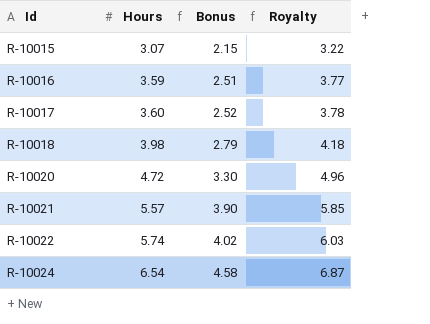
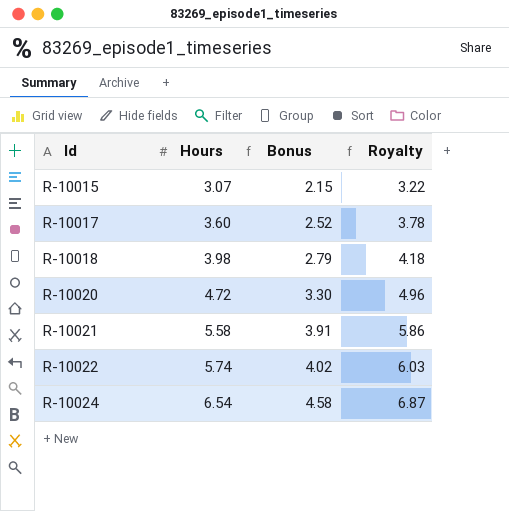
row R-10016: 3.59 | 2.51 | 3.77 -> none
R-10021 | Hours: 5.57 -> 5.58
R-10021 | Bonus: 3.90 -> 3.91
R-10021 | Royalty: 5.85 -> 5.86

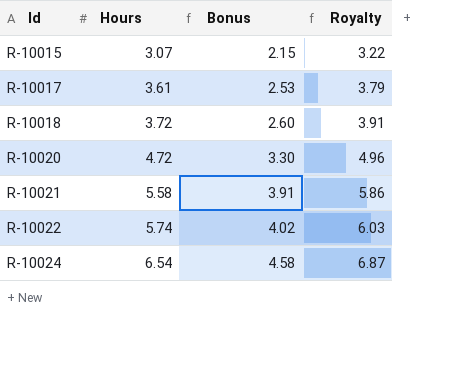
R-10017 | Hours: 3.60 -> 3.61
R-10017 | Bonus: 2.52 -> 2.53
R-10017 | Royalty: 3.78 -> 3.79
R-10018 | Hours: 3.98 -> 3.72
R-10018 | Bonus: 2.79 -> 2.60
R-10018 | Royalty: 4.18 -> 3.91

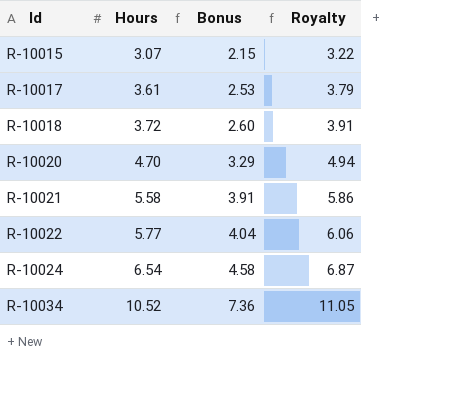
R-10020 | Hours: 4.72 -> 4.70
R-10020 | Bonus: 3.30 -> 3.29
R-10020 | Royalty: 4.96 -> 4.94
R-10022 | Hours: 5.74 -> 5.77
R-10022 | Bonus: 4.02 -> 4.04
R-10022 | Royalty: 6.03 -> 6.06
row R-10034: none -> 10.52 | 7.36 | 11.05

